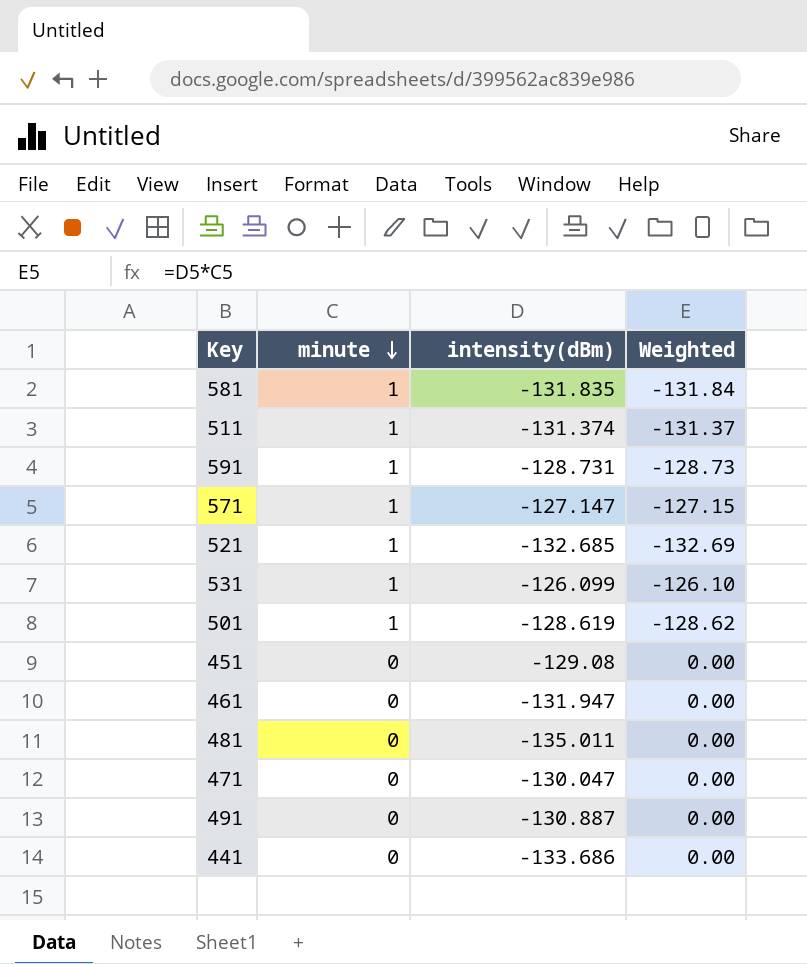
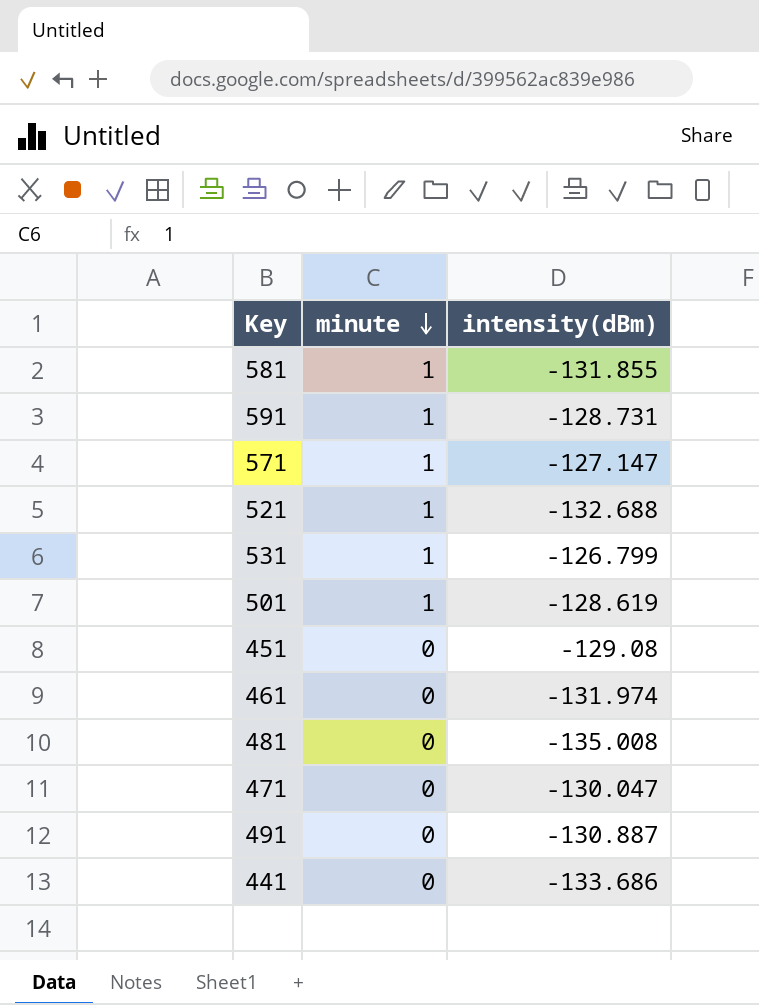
column Weighted | formula: [minute] * [intensity(dBm)] -> none
row 511: 1 | -131.374 | -131.37 -> none
581 | intensity(dBm): -131.835 -> -131.855
521 | intensity(dBm): -132.685 -> -132.688
531 | intensity(dBm): -126.099 -> -126.799
461 | intensity(dBm): -131.947 -> -131.974
481 | intensity(dBm): -135.011 -> -135.008

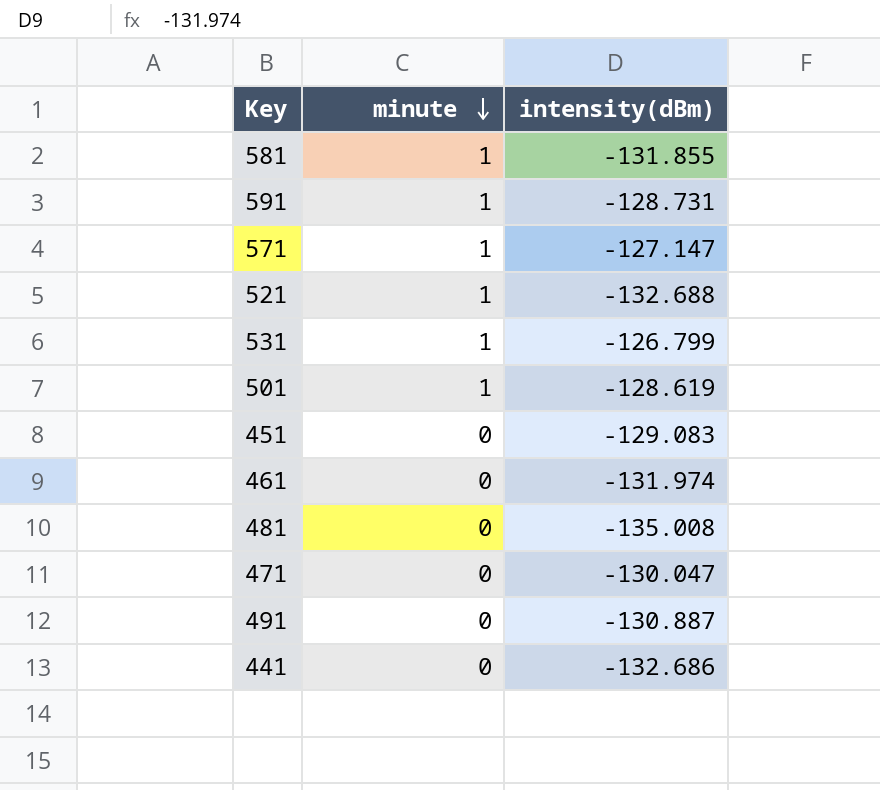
451 | intensity(dBm): -129.08 -> -129.083
441 | intensity(dBm): -133.686 -> -132.686

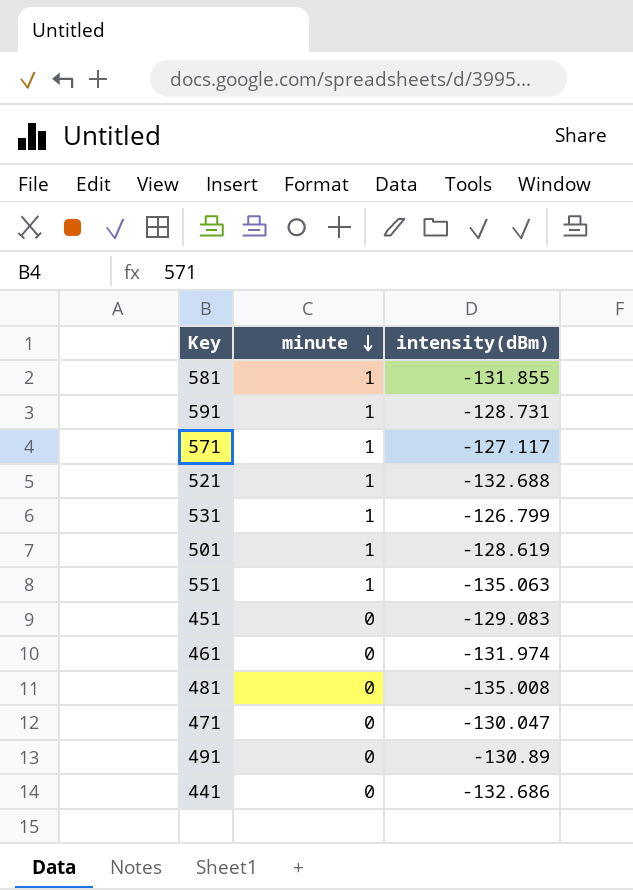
571 | intensity(dBm): -127.147 -> -127.117
row 551: none -> 1 | -135.063
491 | intensity(dBm): -130.887 -> -130.89

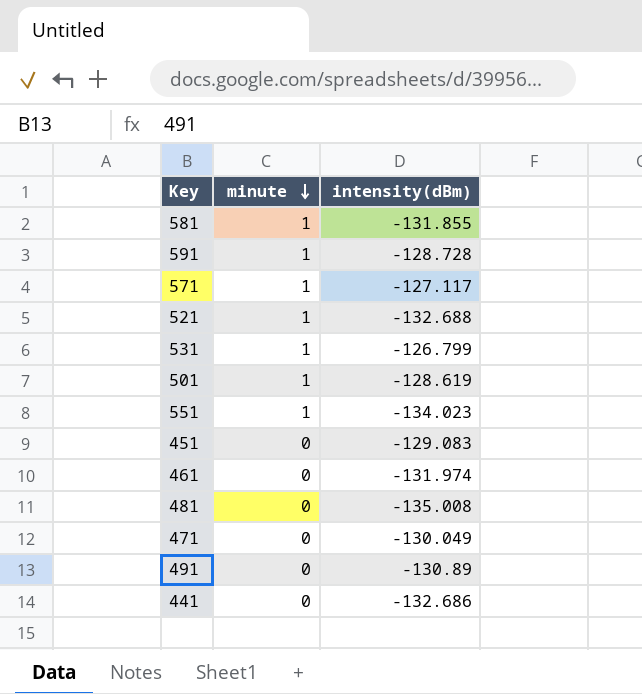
591 | intensity(dBm): -128.731 -> -128.728
551 | intensity(dBm): -135.063 -> -134.023
471 | intensity(dBm): -130.047 -> -130.049

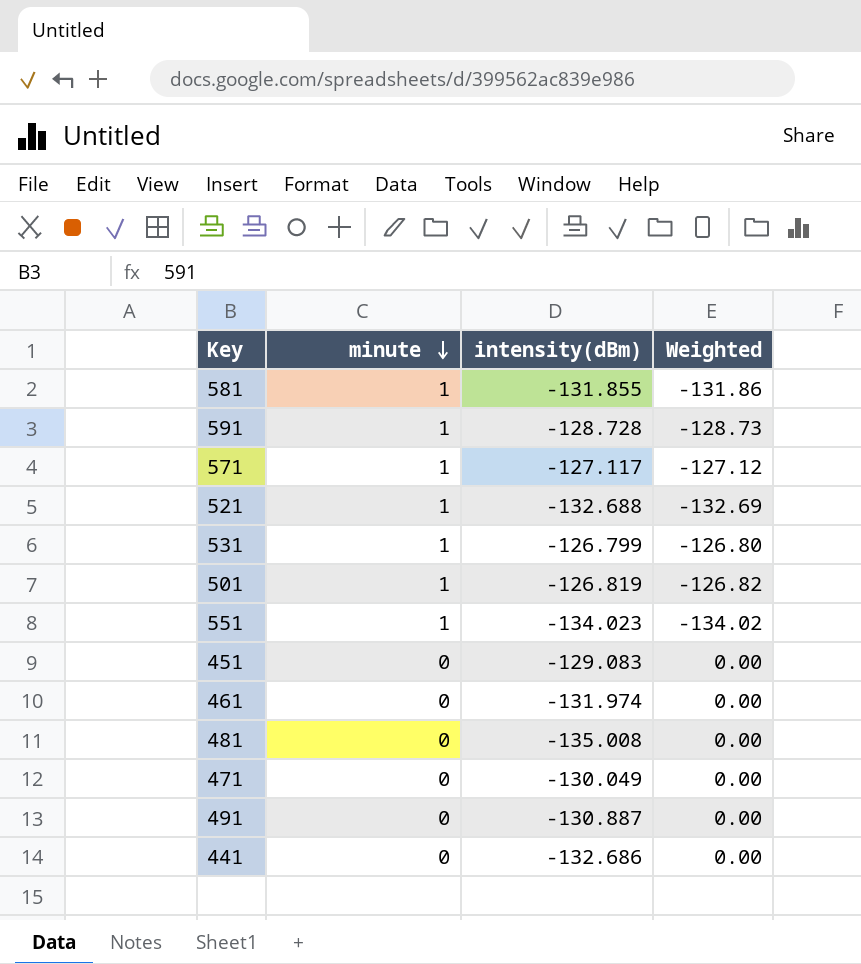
column Weighted | formula: none -> [minute] * [intensity(dBm)]
501 | intensity(dBm): -128.619 -> -126.819
491 | intensity(dBm): -130.89 -> -130.887

